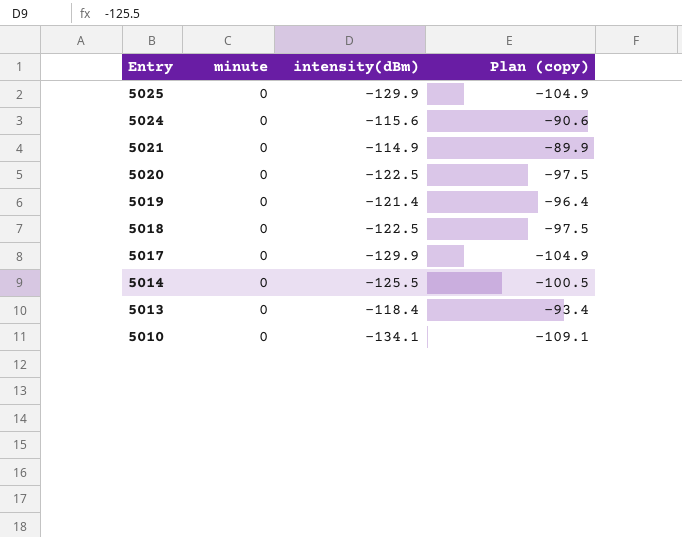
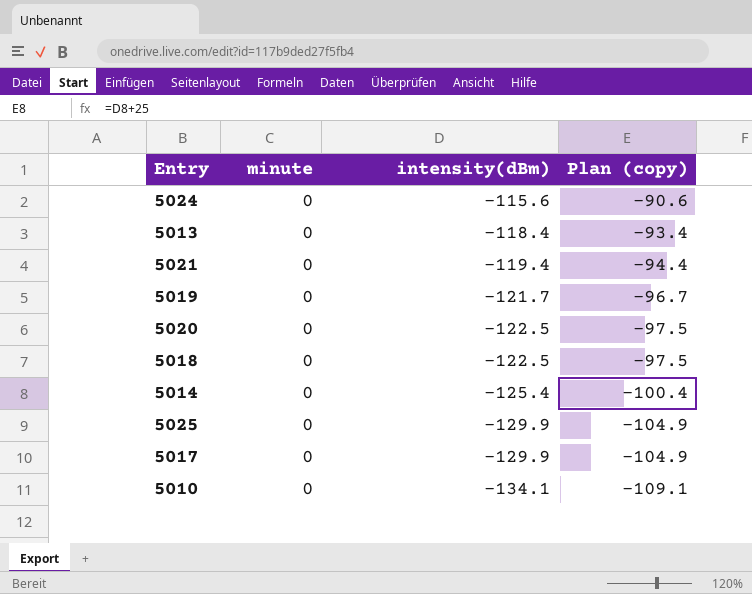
row order: Entry descending -> intensity(dBm) descending
5021 | intensity(dBm): -114.9 -> -119.4
5021 | Plan (copy): -89.9 -> -94.4
5019 | intensity(dBm): -121.4 -> -121.7
5019 | Plan (copy): -96.4 -> -96.7
5014 | intensity(dBm): -125.5 -> -125.4
5014 | Plan (copy): -100.5 -> -100.4

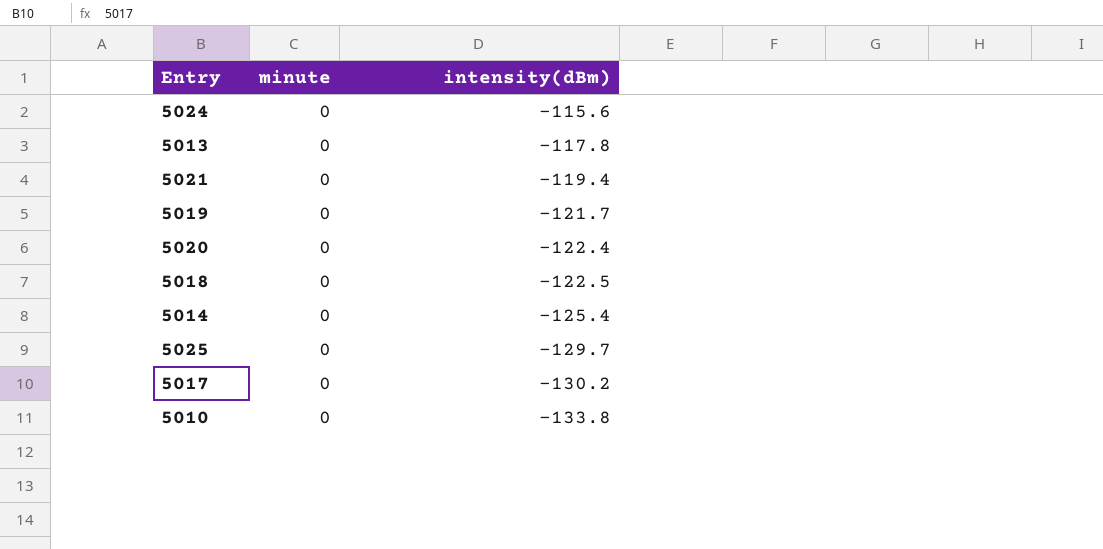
column Plan (copy) | formula: [intensity(dBm)] + 25 -> none
5013 | intensity(dBm): -118.4 -> -117.8
5020 | intensity(dBm): -122.5 -> -122.4
5025 | intensity(dBm): -129.9 -> -129.7
5017 | intensity(dBm): -129.9 -> -130.2
5010 | intensity(dBm): -134.1 -> -133.8

